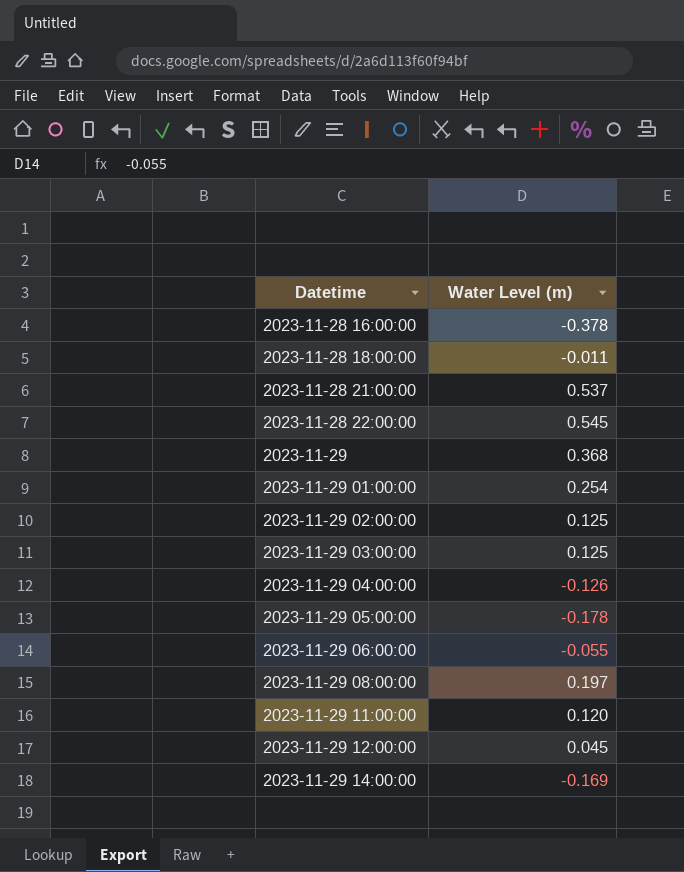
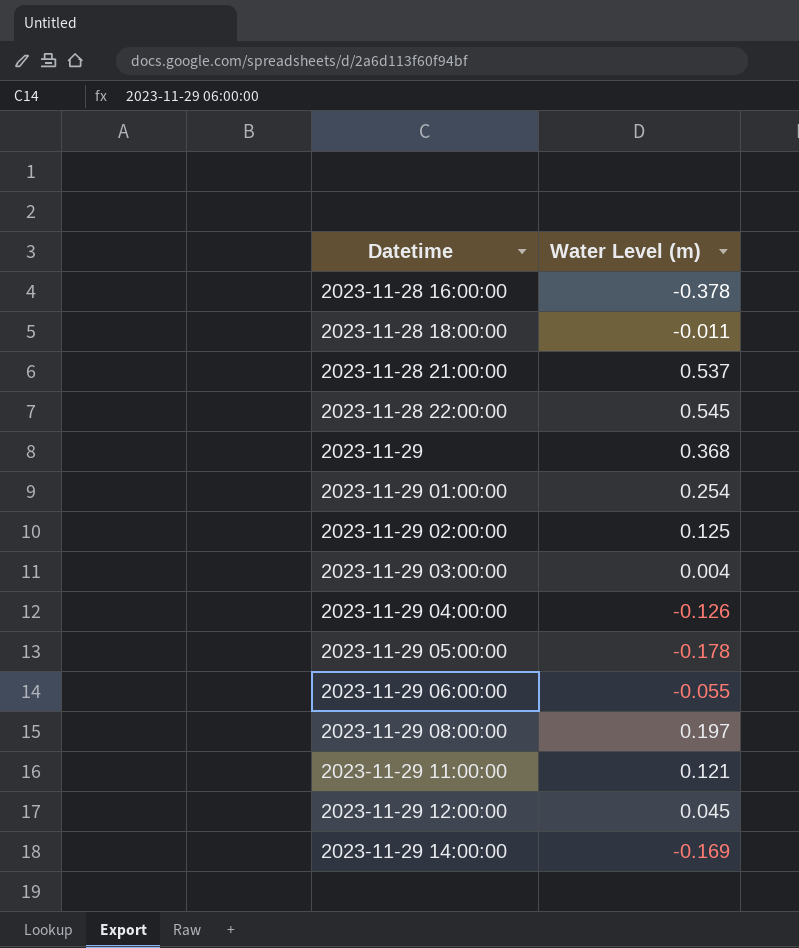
2023-11-29 03:00:00 | Water Level (m): 0.125 -> 0.004
2023-11-29 11:00:00 | Water Level (m): 0.120 -> 0.121

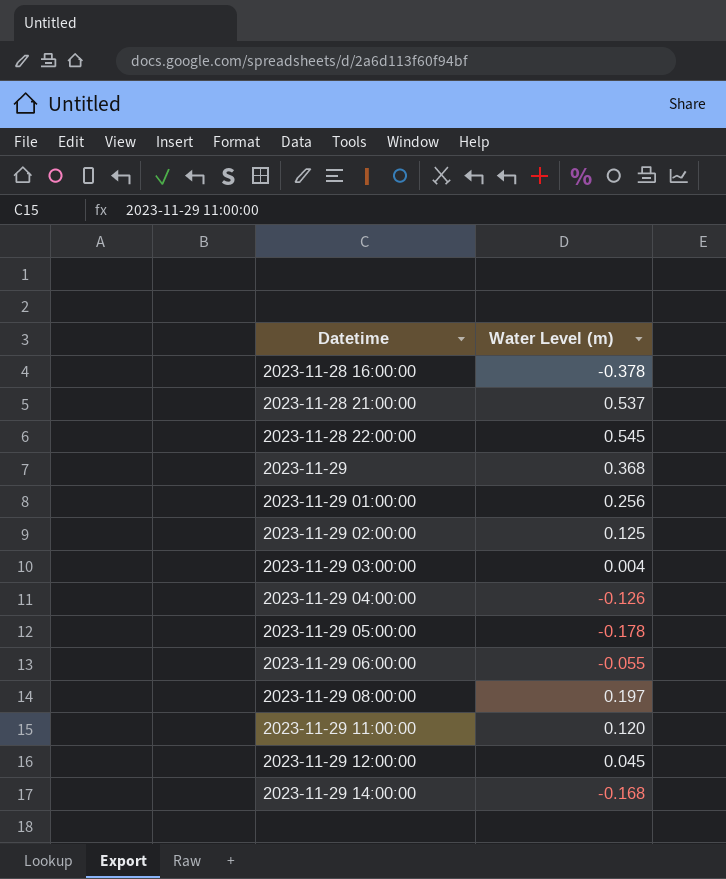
row 2023-11-28 18:00:00: -0.011 -> none
2023-11-29 01:00:00 | Water Level (m): 0.254 -> 0.256
2023-11-29 11:00:00 | Water Level (m): 0.121 -> 0.120
2023-11-29 14:00:00 | Water Level (m): -0.169 -> -0.168

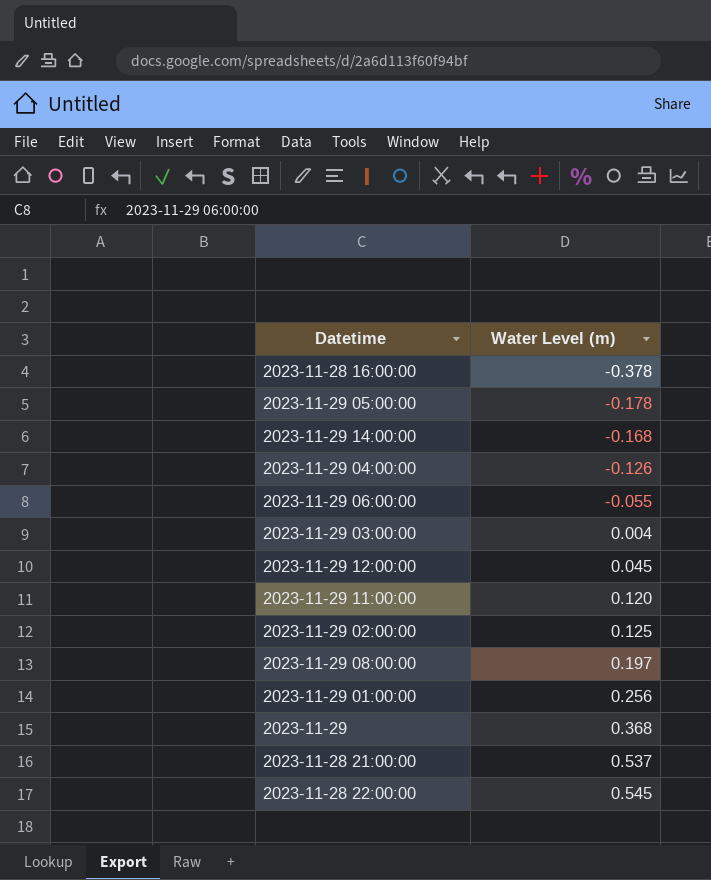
row order: Datetime ascending -> Water Level (m) ascending

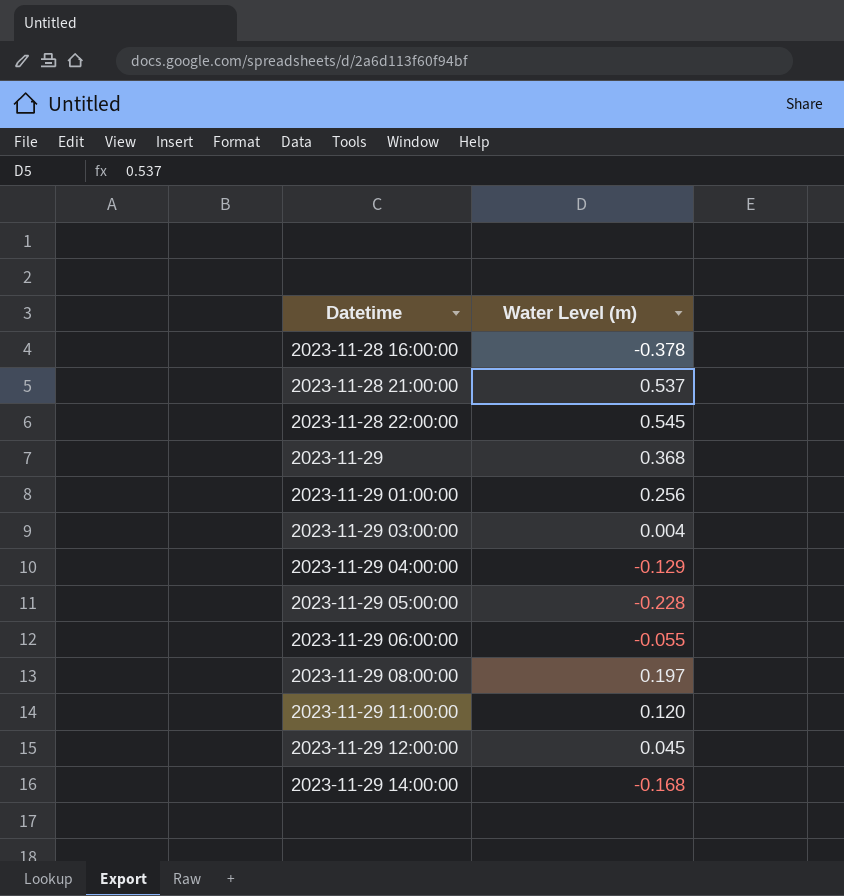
row order: Water Level (m) ascending -> Datetime ascending
row 2023-11-29 02:00:00: 0.125 -> none
2023-11-29 04:00:00 | Water Level (m): -0.126 -> -0.129
2023-11-29 05:00:00 | Water Level (m): -0.178 -> -0.228

